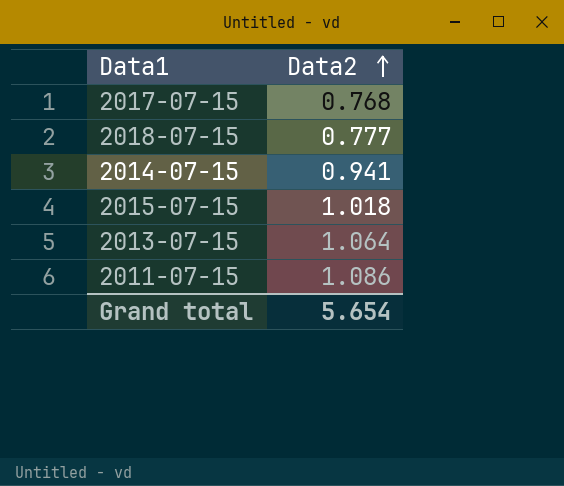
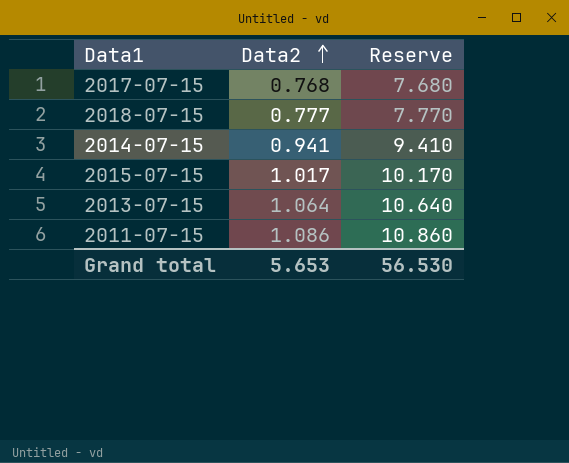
column Reserve | formula: none -> [Data2] * 10
2015-07-15 | Data2: 1.018 -> 1.017
Grand total | Data2: 5.654 -> 5.653

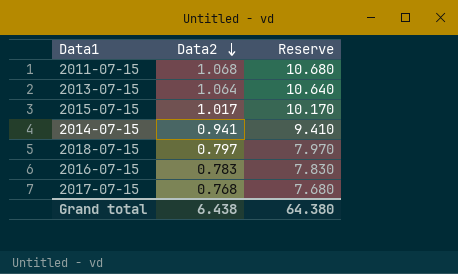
row order: Data2 ascending -> Data2 descending
2011-07-15 | Data2: 1.086 -> 1.068
2011-07-15 | Reserve: 10.860 -> 10.680
2018-07-15 | Data2: 0.777 -> 0.797
2018-07-15 | Reserve: 7.770 -> 7.970
row 2016-07-15: none -> 0.783 | 7.830
Grand total | Data2: 5.653 -> 6.438
Grand total | Reserve: 56.530 -> 64.380

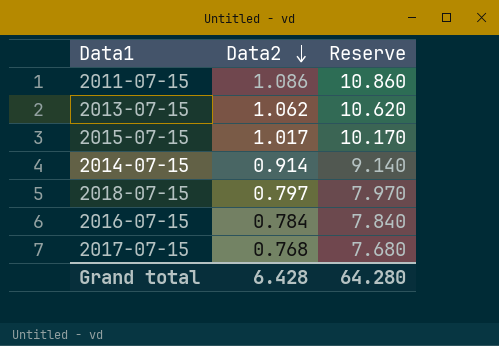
2011-07-15 | Data2: 1.068 -> 1.086
2011-07-15 | Reserve: 10.680 -> 10.860
2013-07-15 | Data2: 1.064 -> 1.062
2013-07-15 | Reserve: 10.640 -> 10.620
2014-07-15 | Data2: 0.941 -> 0.914
2014-07-15 | Reserve: 9.410 -> 9.140
2016-07-15 | Data2: 0.783 -> 0.784
2016-07-15 | Reserve: 7.830 -> 7.840
Grand total | Data2: 6.438 -> 6.428
Grand total | Reserve: 64.380 -> 64.280

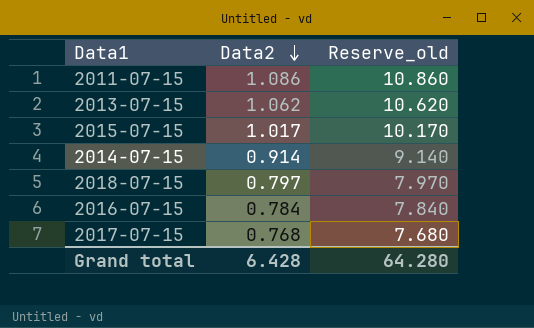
column name: Reserve -> Reserve_old

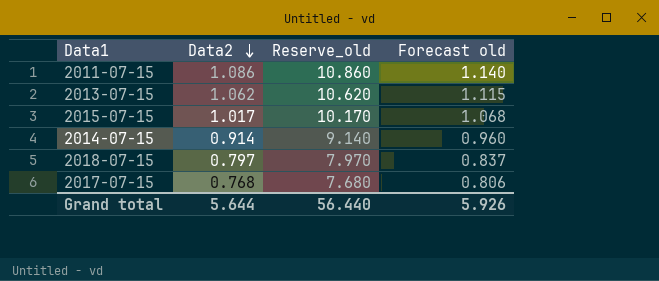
column Forecast old | formula: none -> [Data2] * 1.05
row 2016-07-15: 0.784 | 7.840 -> none
Grand total | Data2: 6.428 -> 5.644
Grand total | Reserve_old: 64.280 -> 56.440

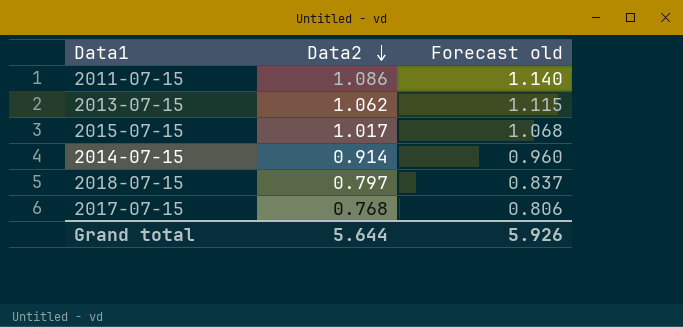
column Reserve_old | formula: [Data2] * 10 -> none

